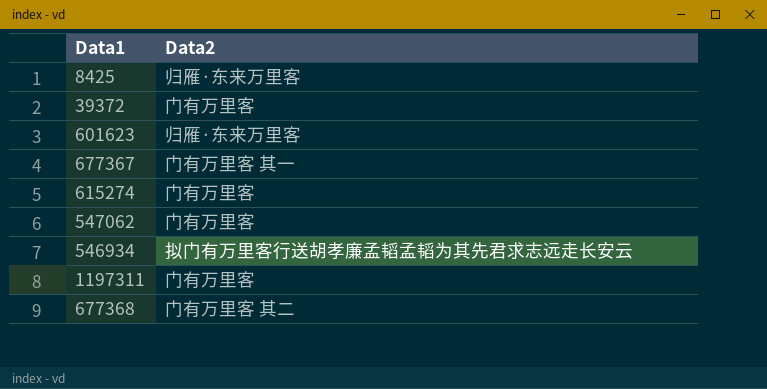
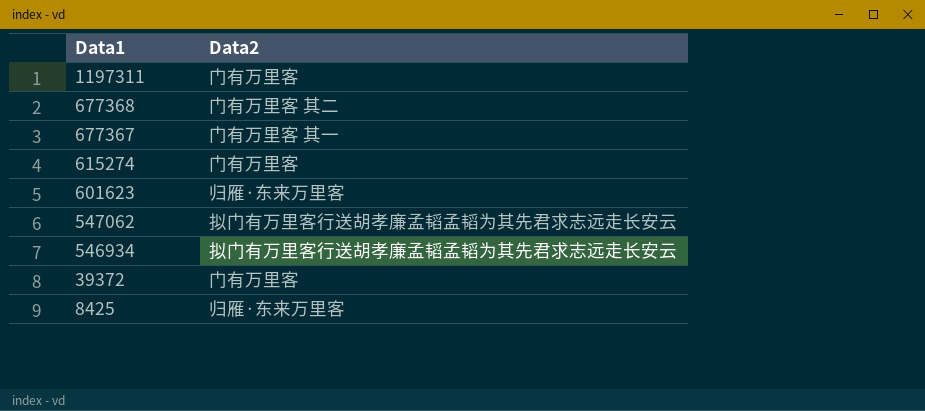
row order: none -> Data1 descending
547062 | Data2: 门有万里客 -> 拟门有万里客行送胡孝廉孟韬孟韬为其先君求志远走长安云

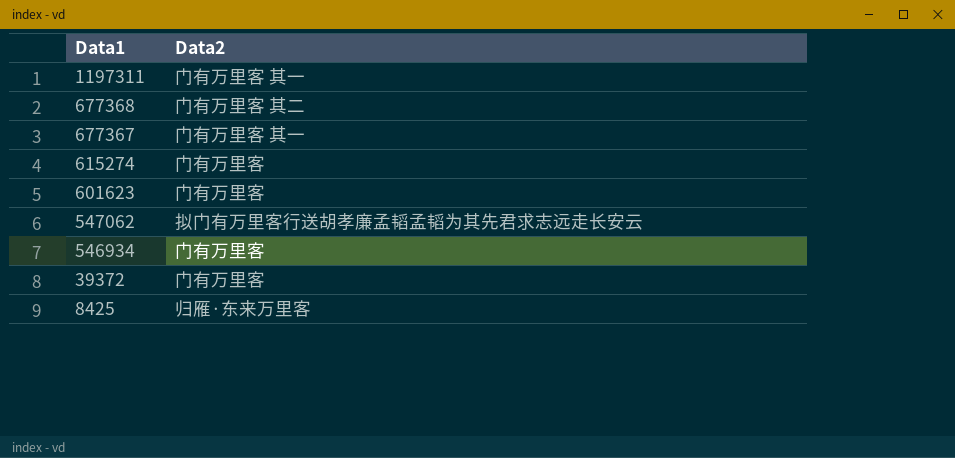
1197311 | Data2: 门有万里客 -> 门有万里客 其一
601623 | Data2: 归雁·东来万里客 -> 门有万里客
546934 | Data2: 拟门有万里客行送胡孝廉孟韬孟韬为其先君求志远走长安云 -> 门有万里客

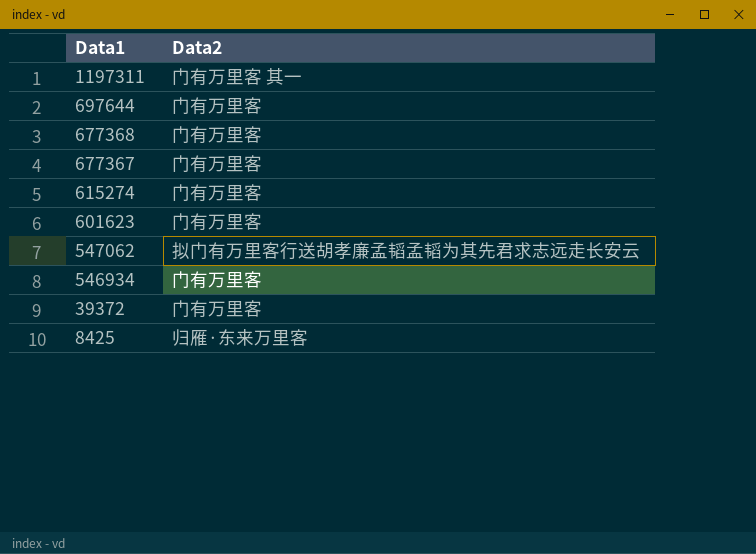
row 697644: none -> 门有万里客
677368 | Data2: 门有万里客 其二 -> 门有万里客
677367 | Data2: 门有万里客 其一 -> 门有万里客

